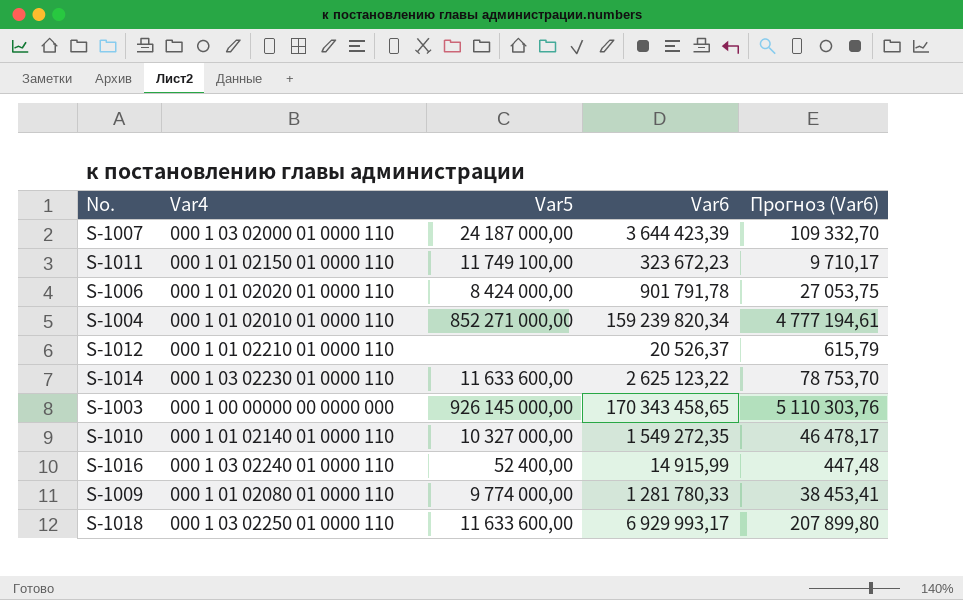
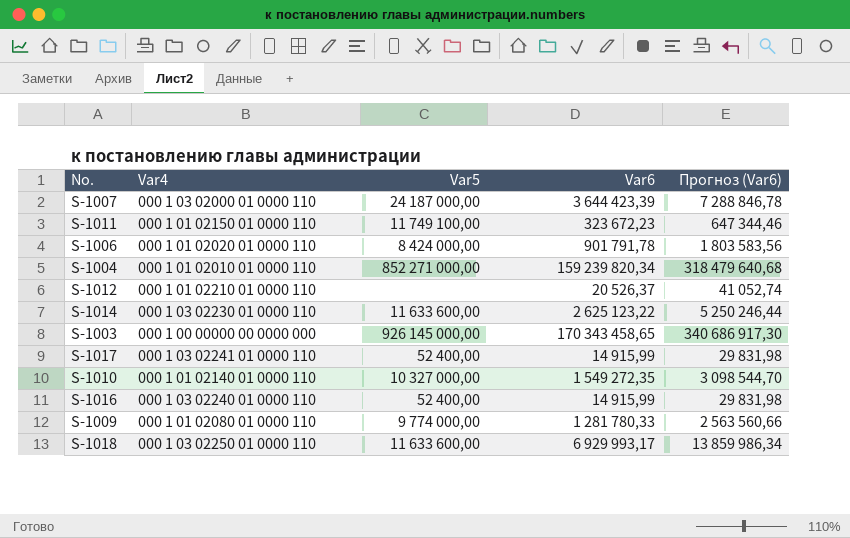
column Прогноз (Var6) | formula: [Var6] * 0,03 -> [Var6] * 2
row S-1017: none -> 000 1 03 02241 01 0000 110 | 52 400,00 | 14 915,99 | 29 831,98

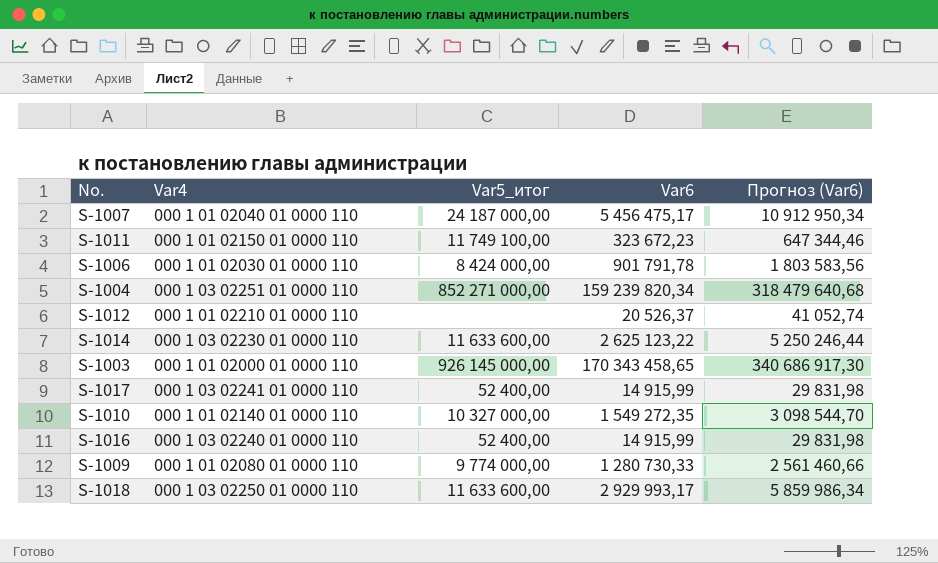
column name: Var5 -> Var5_итог
S-1007 | Var4: 000 1 03 02000 01 0000 110 -> 000 1 01 02040 01 0000 110
S-1007 | Var6: 3 644 423,39 -> 5 456 475,17
S-1007 | Прогноз (Var6): 7 288 846,78 -> 10 912 950,34
S-1006 | Var4: 000 1 01 02020 01 0000 110 -> 000 1 01 02030 01 0000 110
S-1004 | Var4: 000 1 01 02010 01 0000 110 -> 000 1 03 02251 01 0000 110
S-1003 | Var4: 000 1 00 00000 00 0000 000 -> 000 1 01 02000 01 0000 110
S-1009 | Var6: 1 281 780,33 -> 1 280 730,33
S-1009 | Прогноз (Var6): 2 563 560,66 -> 2 561 460,66
S-1018 | Var6: 6 929 993,17 -> 2 929 993,17
S-1018 | Прогноз (Var6): 13 859 986,34 -> 5 859 986,34

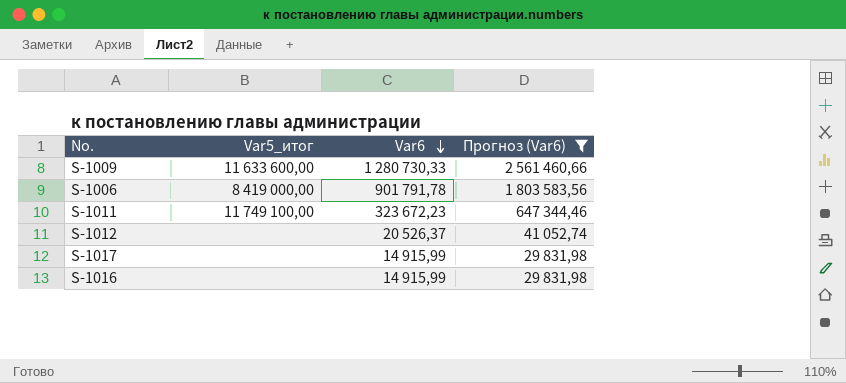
filter: none -> Прогноз (Var6) <= 2 561 460,66
row order: none -> Var6 descending
column Var4 | position: 2 -> none
S-1009 | Var5_итог: 9 774 000,00 -> 11 633 600,00
S-1006 | Var5_итог: 8 424 000,00 -> 8 419 000,00
S-1017 | Var5_итог: 52 400,00 -> none
S-1016 | Var5_итог: 52 400,00 -> none

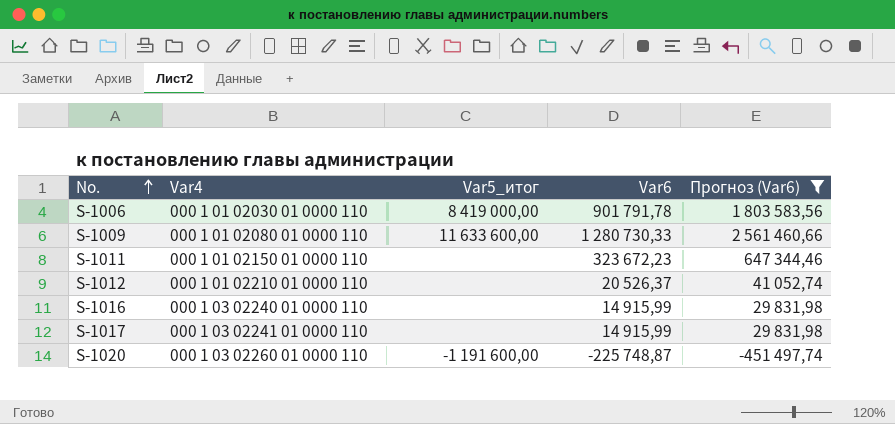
row order: Var6 descending -> No. ascending
column Var4 | position: none -> 2
S-1011 | Var5_итог: 11 749 100,00 -> none
row S-1020: none -> 000 1 03 02260 01 0000 110 | -1 191 600,00 | -225 748,87 | -451 497,74

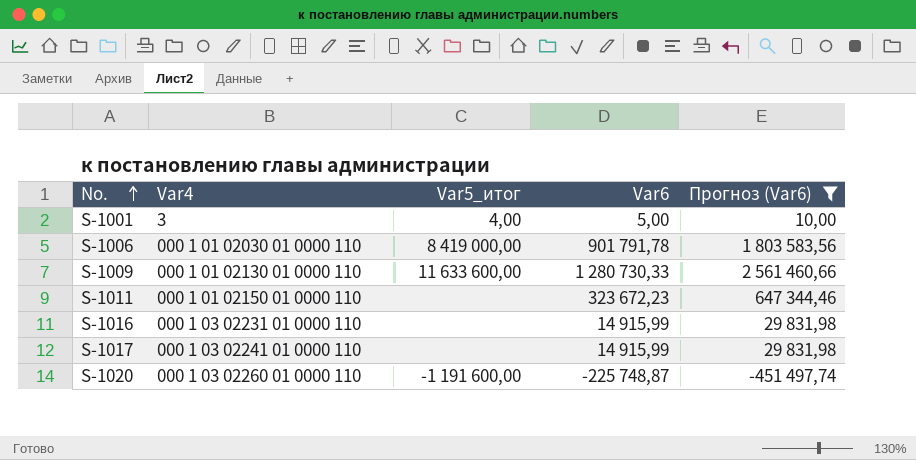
row S-1012: 000 1 01 02210 01 0000 110 | none | 20 526,37 | 41 052,74 -> none
row S-1001: none -> 3 | 4,00 | 5,00 | 10,00
S-1009 | Var4: 000 1 01 02080 01 0000 110 -> 000 1 01 02130 01 0000 110
S-1016 | Var4: 000 1 03 02240 01 0000 110 -> 000 1 03 02231 01 0000 110

